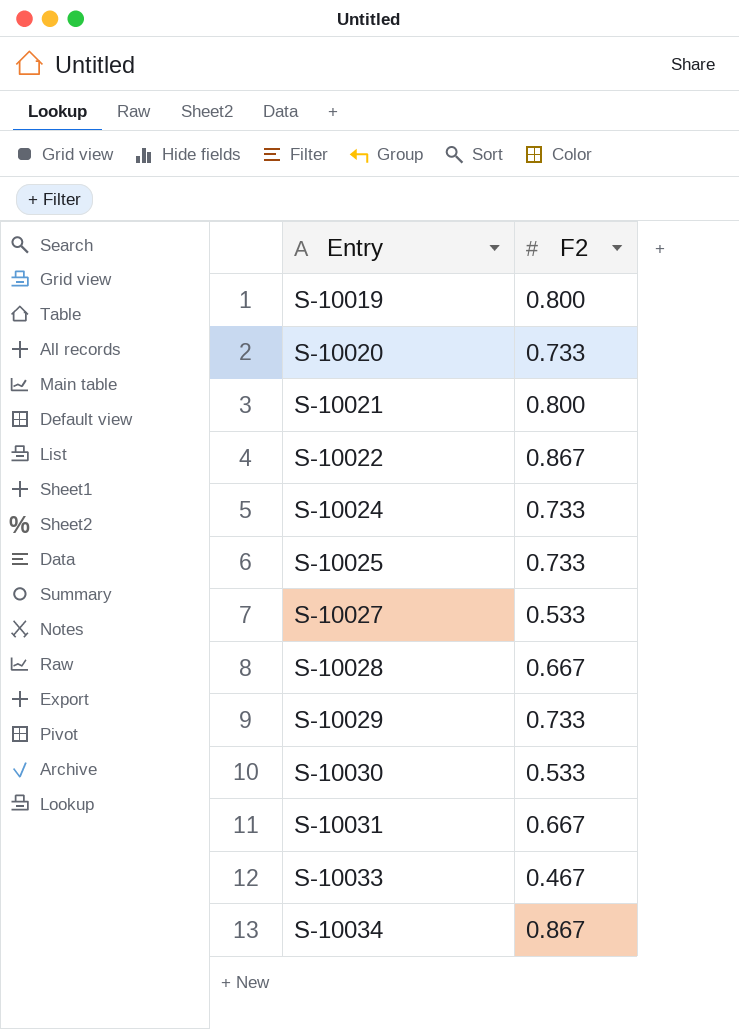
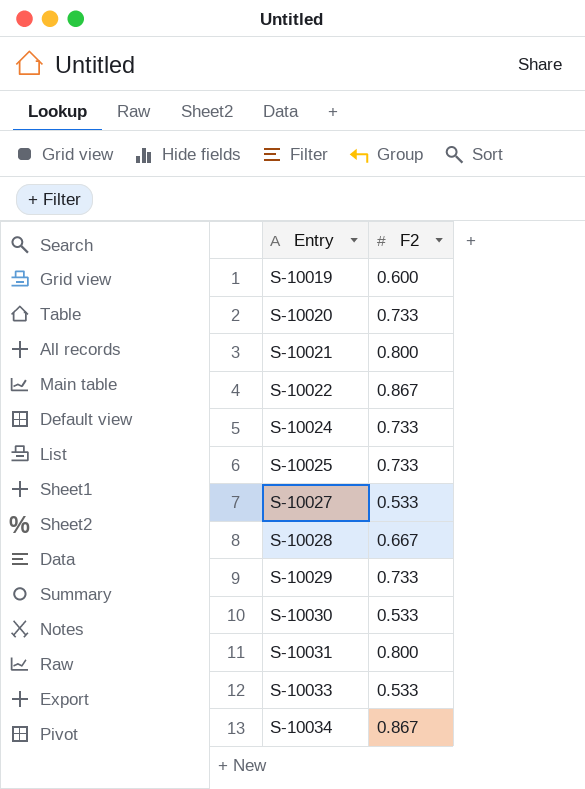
S-10019 | F2: 0.800 -> 0.600
S-10031 | F2: 0.667 -> 0.800
S-10033 | F2: 0.467 -> 0.533

